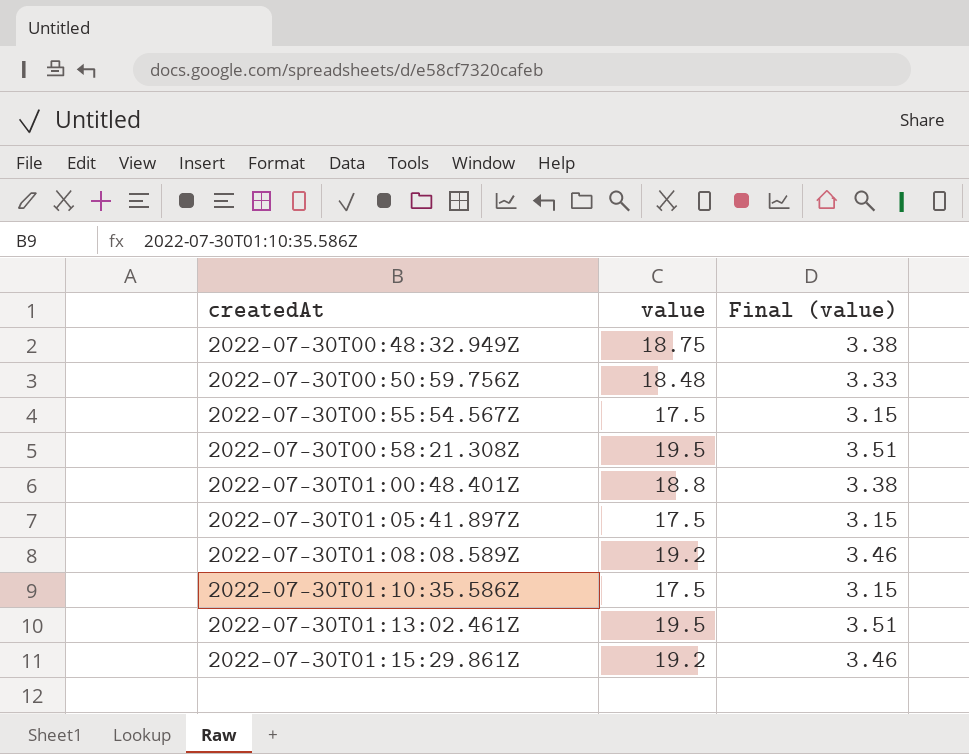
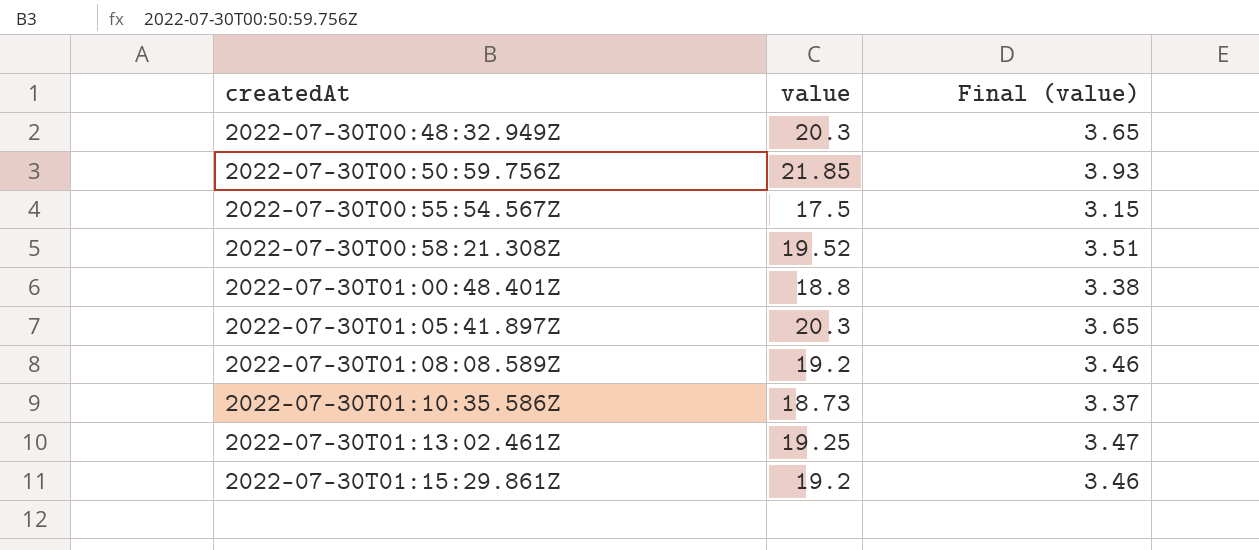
2022-07-30T00:48:32.949Z | value: 18.75 -> 20.3
2022-07-30T00:48:32.949Z | Final (value): 3.38 -> 3.65
2022-07-30T00:50:59.756Z | value: 18.48 -> 21.85
2022-07-30T00:50:59.756Z | Final (value): 3.33 -> 3.93
2022-07-30T00:58:21.308Z | value: 19.5 -> 19.52
2022-07-30T01:05:41.897Z | value: 17.5 -> 20.3
2022-07-30T01:05:41.897Z | Final (value): 3.15 -> 3.65
2022-07-30T01:10:35.586Z | value: 17.5 -> 18.73
2022-07-30T01:10:35.586Z | Final (value): 3.15 -> 3.37
2022-07-30T01:13:02.461Z | value: 19.5 -> 19.25
2022-07-30T01:13:02.461Z | Final (value): 3.51 -> 3.47

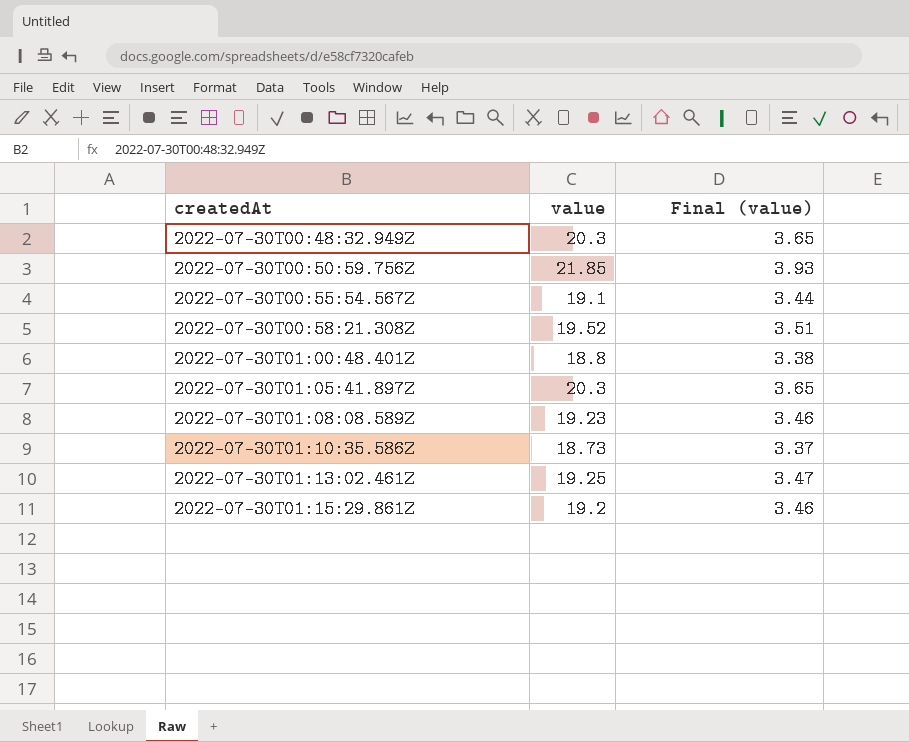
2022-07-30T00:55:54.567Z | value: 17.5 -> 19.1
2022-07-30T00:55:54.567Z | Final (value): 3.15 -> 3.44
2022-07-30T01:08:08.589Z | value: 19.2 -> 19.23

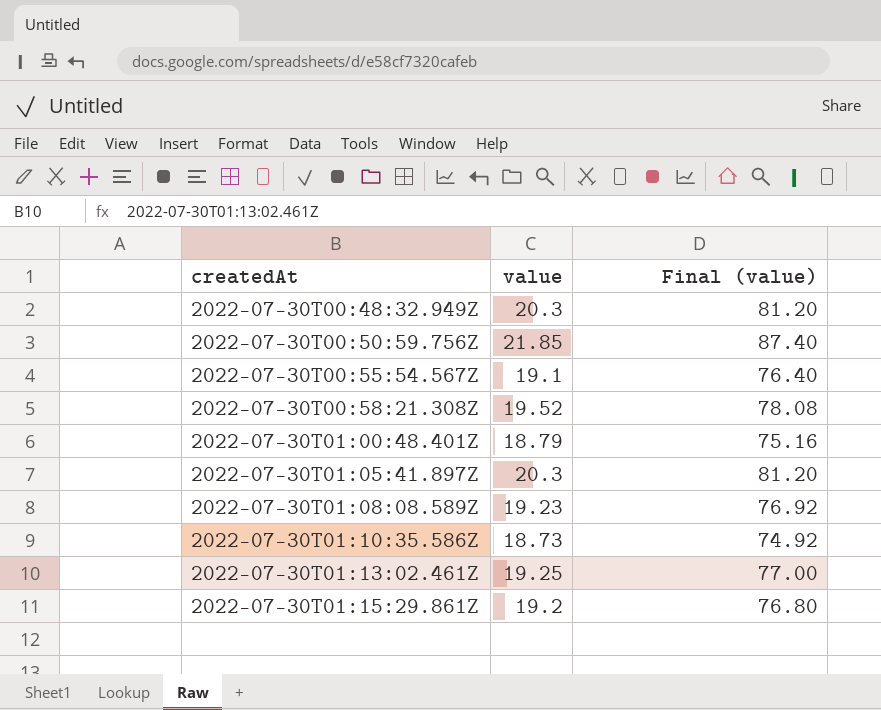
column Final (value) | formula: [value] * 0.18 -> [value] * 4
2022-07-30T01:00:48.401Z | value: 18.8 -> 18.79

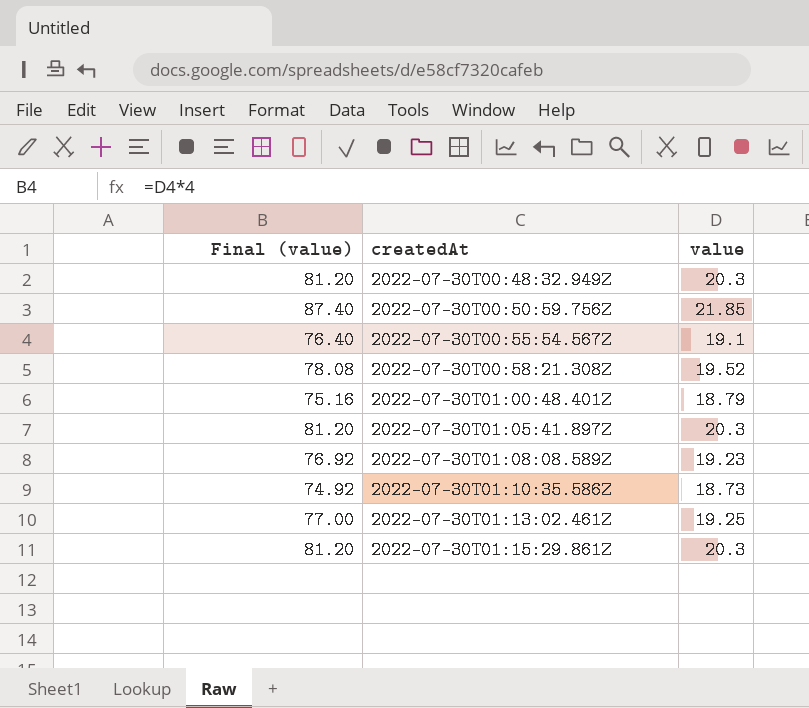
column Final (value) | position: 3 -> 1
2022-07-30T01:15:29.861Z | Final (value): 76.80 -> 81.20
2022-07-30T01:15:29.861Z | value: 19.2 -> 20.3

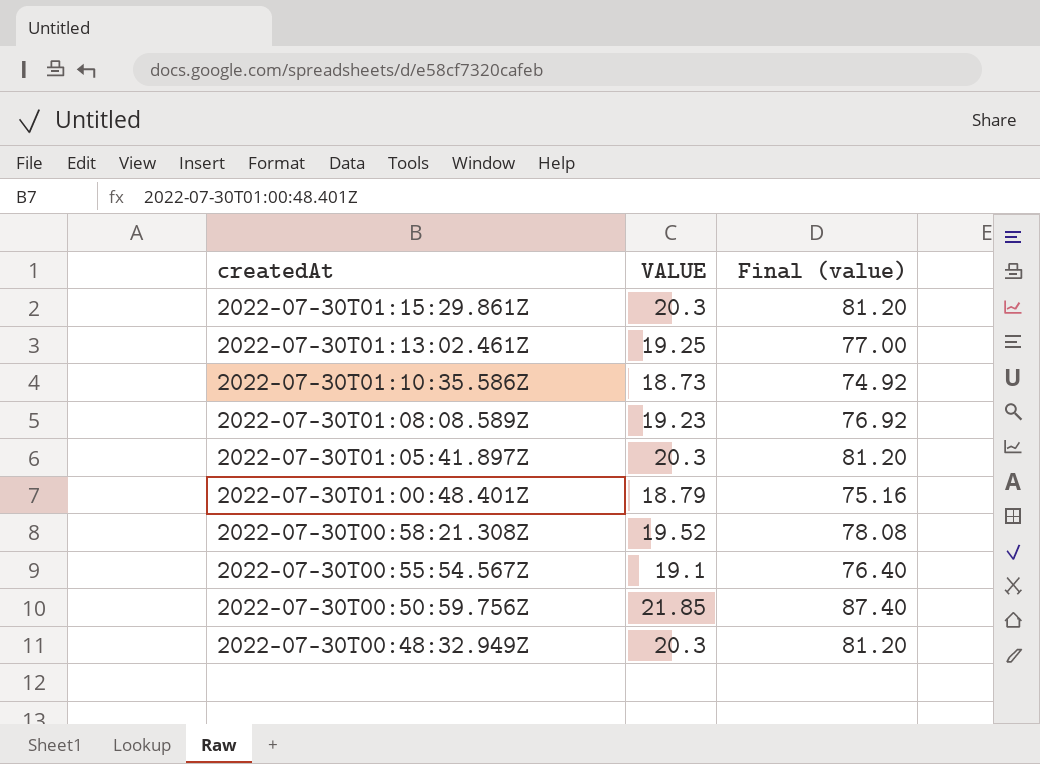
row order: createdAt ascending -> createdAt descending
column name: value -> VALUE
column Final (value) | position: 1 -> 3

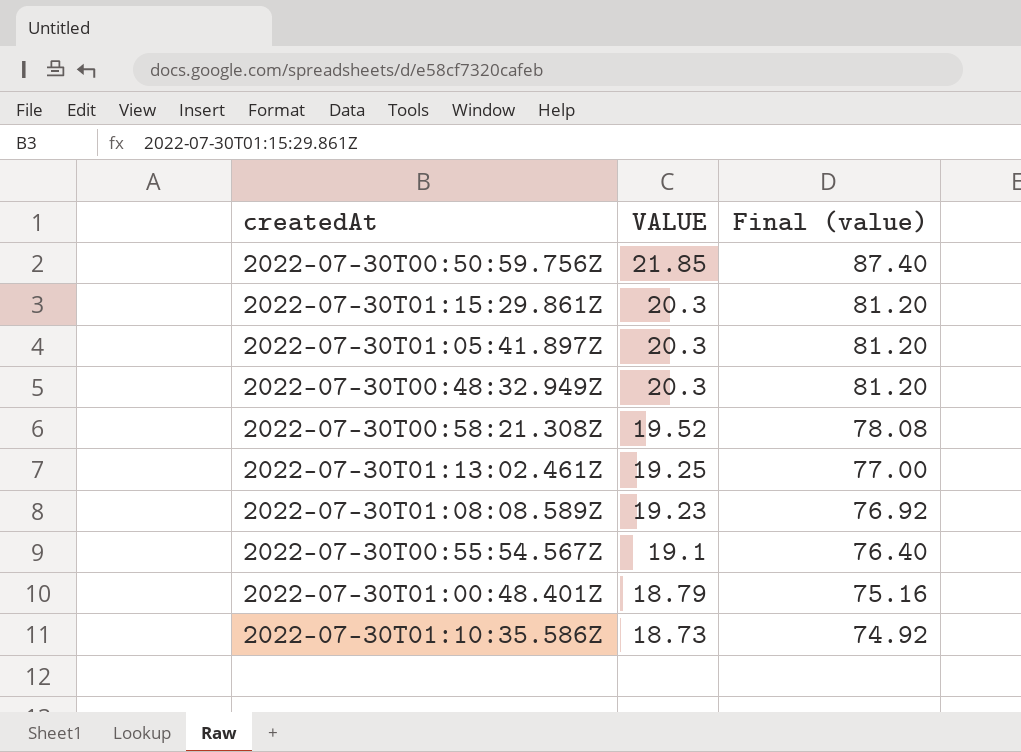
row order: createdAt descending -> VALUE descending

